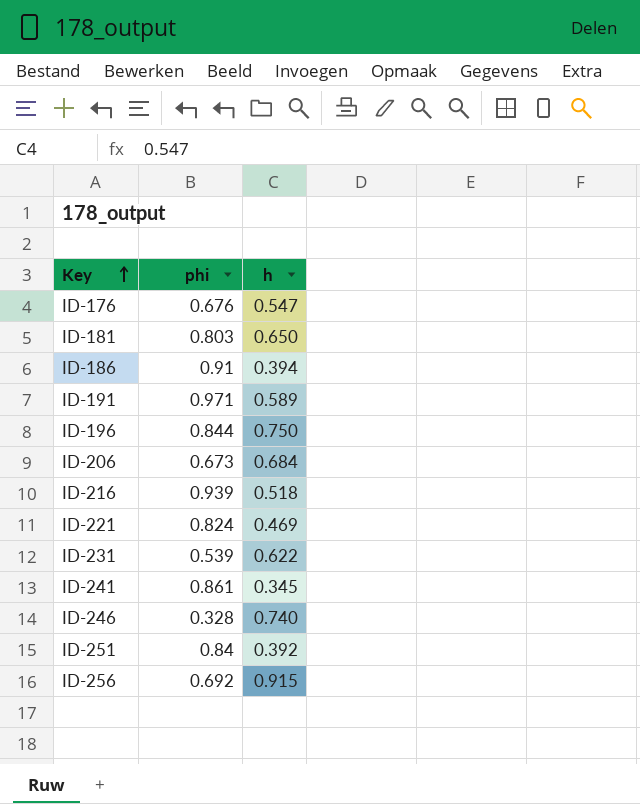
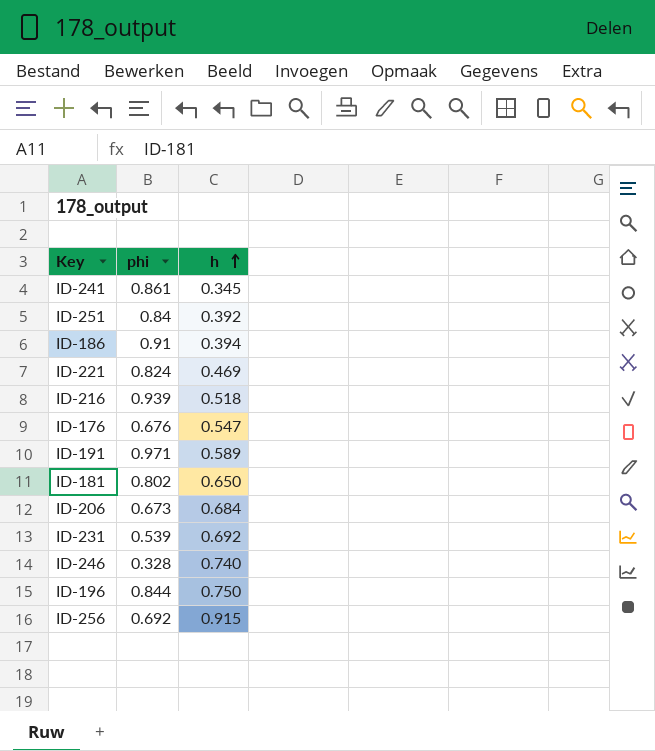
row order: Key ascending -> h ascending
ID-181 | phi: 0.803 -> 0.802
ID-231 | h: 0.622 -> 0.692

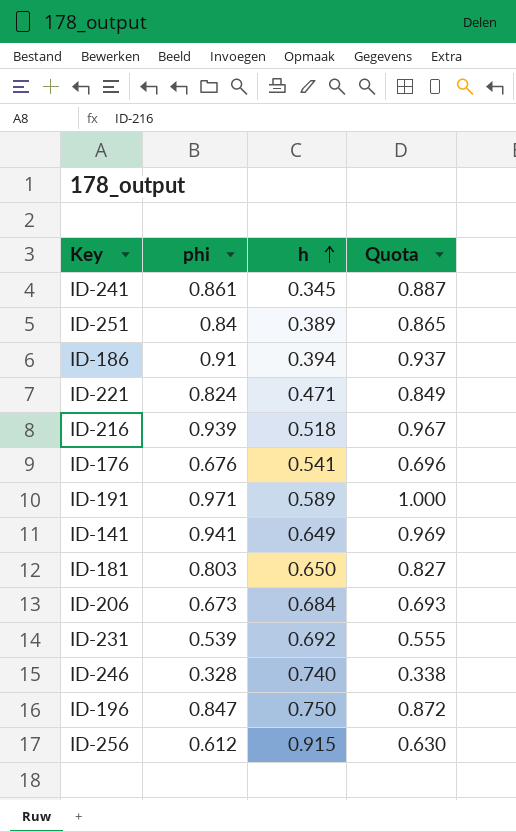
column Quota | formula: none -> [phi] * 1.03
ID-251 | h: 0.392 -> 0.389
ID-221 | h: 0.469 -> 0.471
ID-176 | h: 0.547 -> 0.541
row ID-141: none -> 0.941 | 0.649 | 0.969
ID-181 | phi: 0.802 -> 0.803
ID-196 | phi: 0.844 -> 0.847
ID-256 | phi: 0.692 -> 0.612

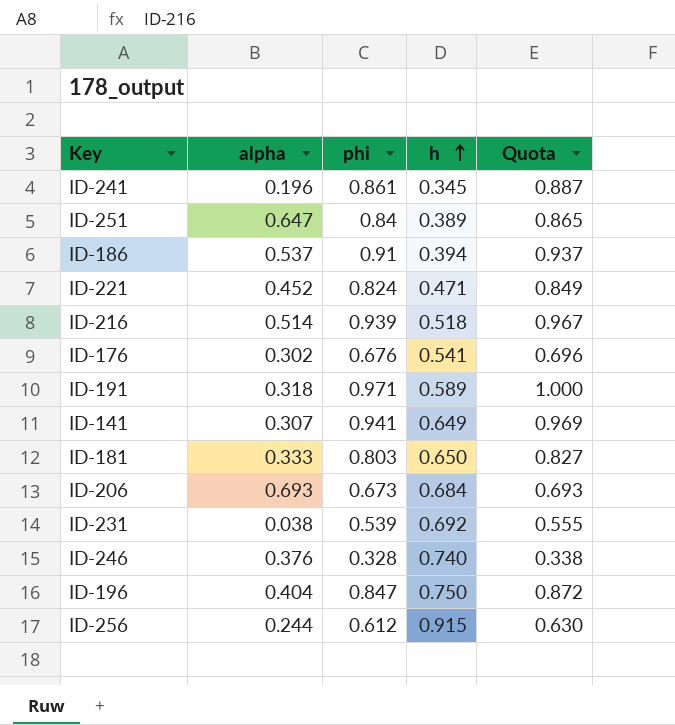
column alpha | position: none -> 2

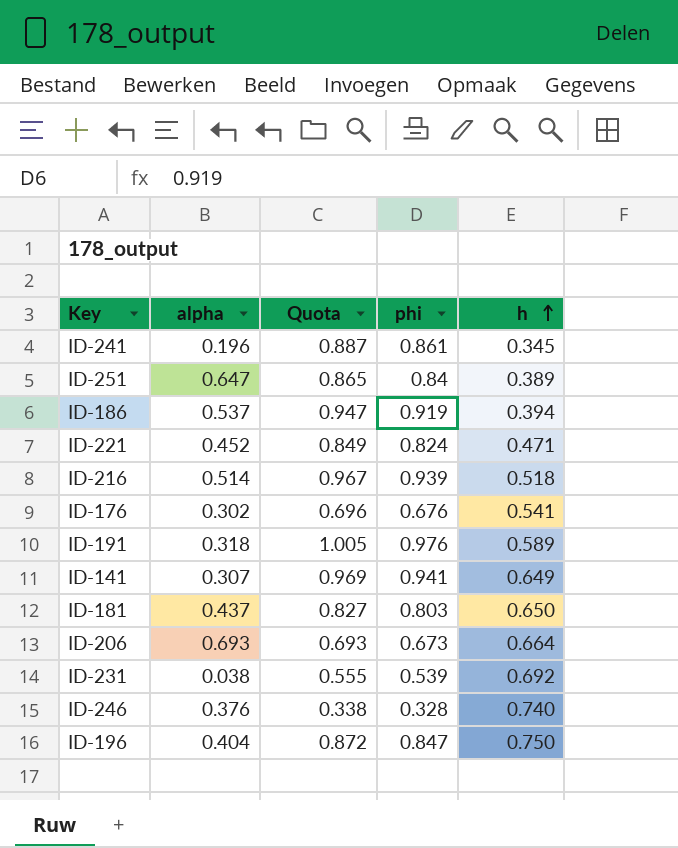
column Quota | position: 5 -> 3
row ID-256: 0.244 | 0.612 | 0.915 | 0.630 -> none
ID-186 | Quota: 0.937 -> 0.947
ID-186 | phi: 0.91 -> 0.919
ID-191 | Quota: 1.000 -> 1.005
ID-191 | phi: 0.971 -> 0.976
ID-181 | alpha: 0.333 -> 0.437
ID-206 | h: 0.684 -> 0.664

